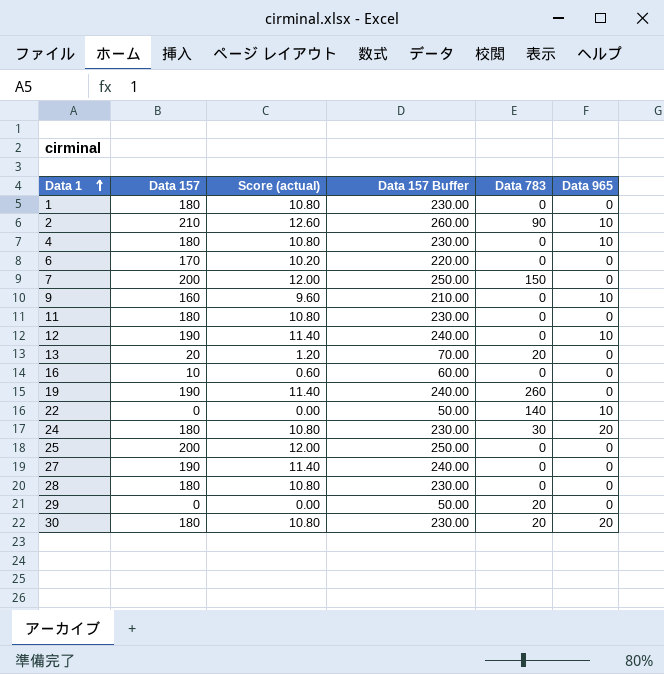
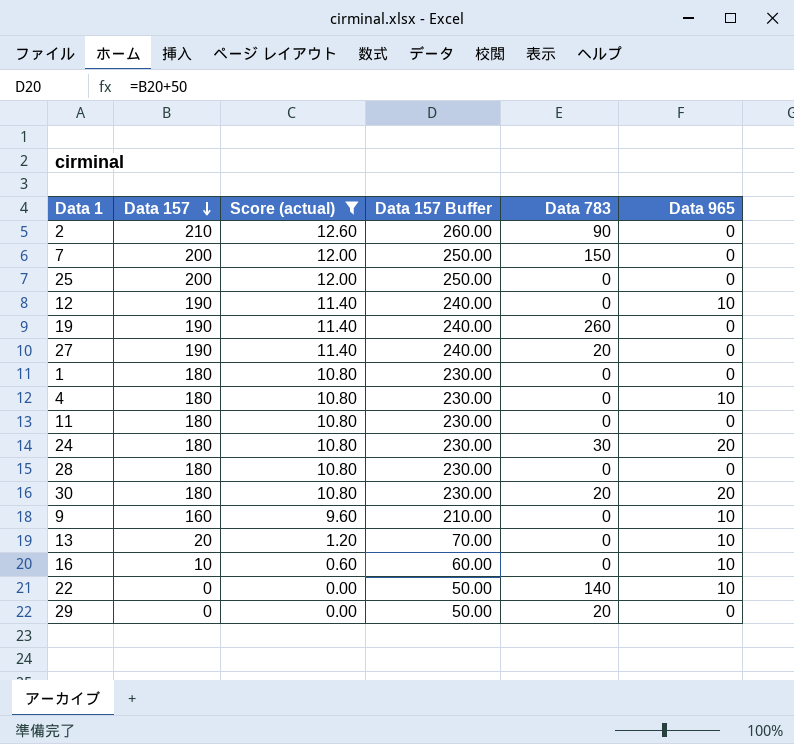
filter: none -> Score (actual) != 10.20
row order: Data 1 ascending -> Data 157 descending
2 | Data 965: 10 -> 0
27 | Data 783: 0 -> 20
13 | Data 783: 20 -> 0
13 | Data 965: 0 -> 10
16 | Data 965: 0 -> 10

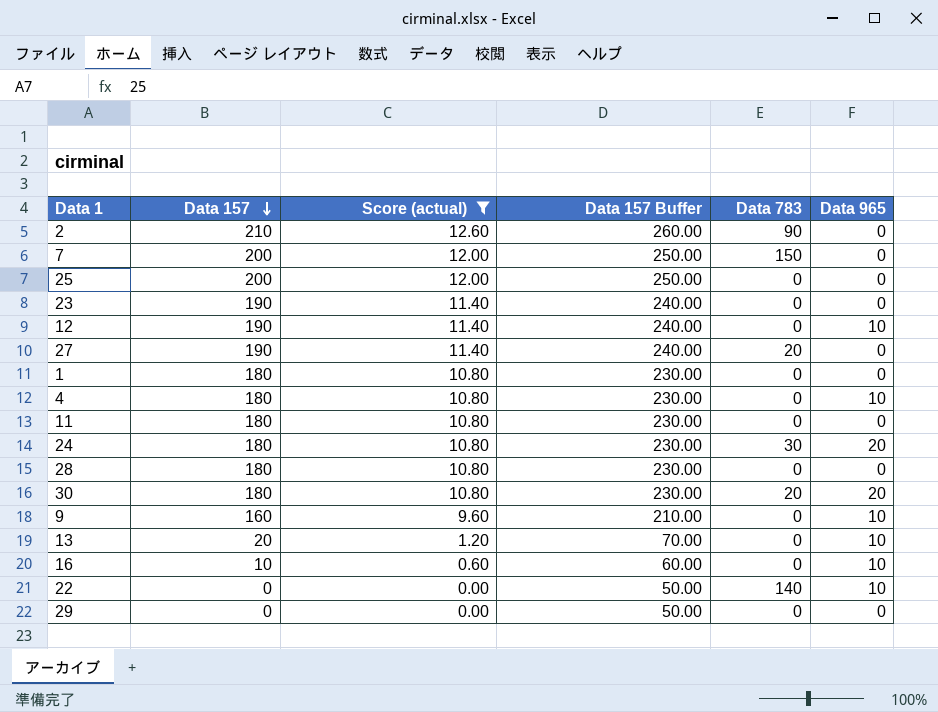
row 19: 190 | 11.40 | 240.00 | 260 | 0 -> none
row 23: none -> 190 | 11.40 | 240.00 | 0 | 0
29 | Data 783: 20 -> 0

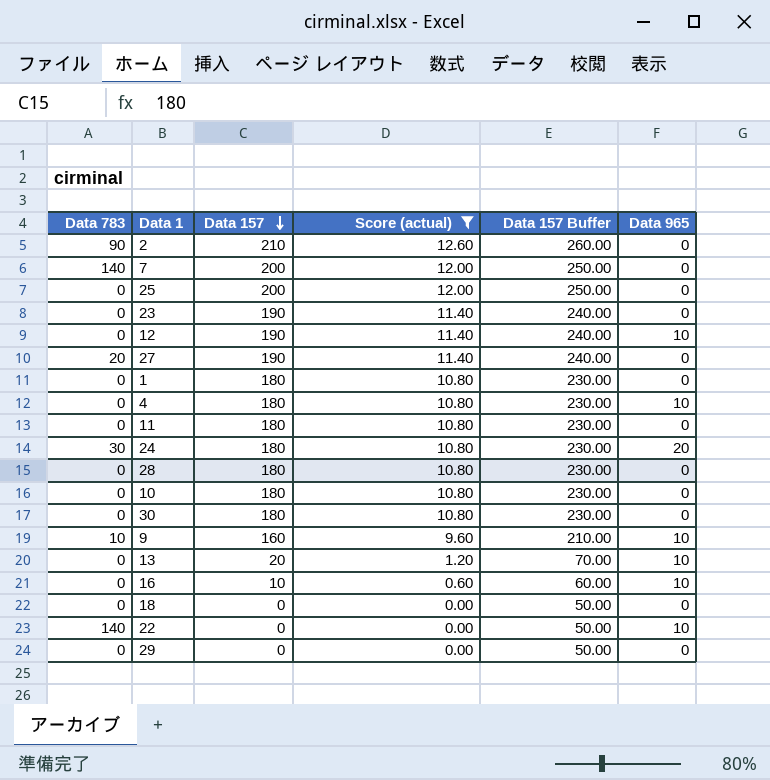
column Data 783 | position: 5 -> 1
7 | Data 783: 150 -> 140
row 10: none -> 0 | 180 | 10.80 | 230.00 | 0
30 | Data 783: 20 -> 0
30 | Data 965: 20 -> 0
9 | Data 783: 0 -> 10
row 18: none -> 0 | 0 | 0.00 | 50.00 | 0

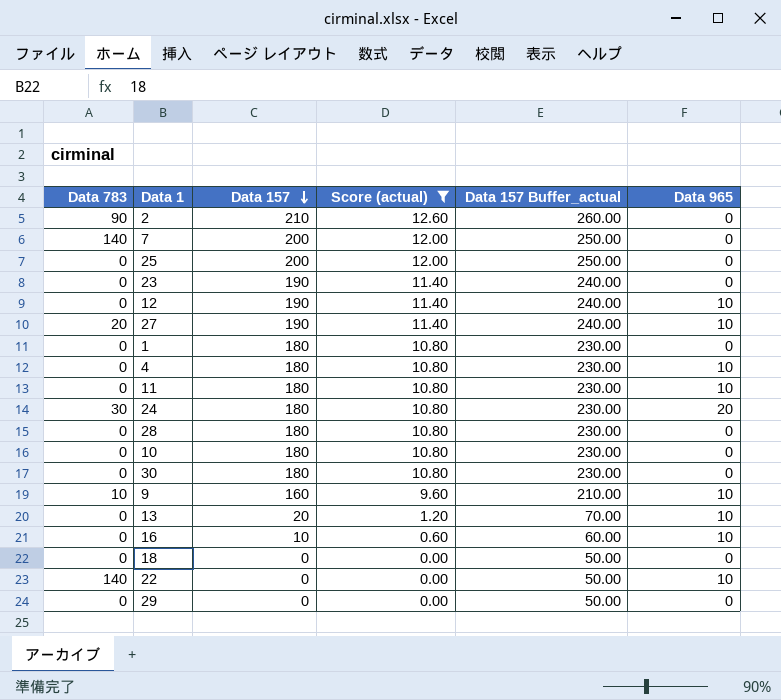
column name: Data 157 Buffer -> Data 157 Buffer_actual
27 | Data 965: 0 -> 10
11 | Data 965: 0 -> 10

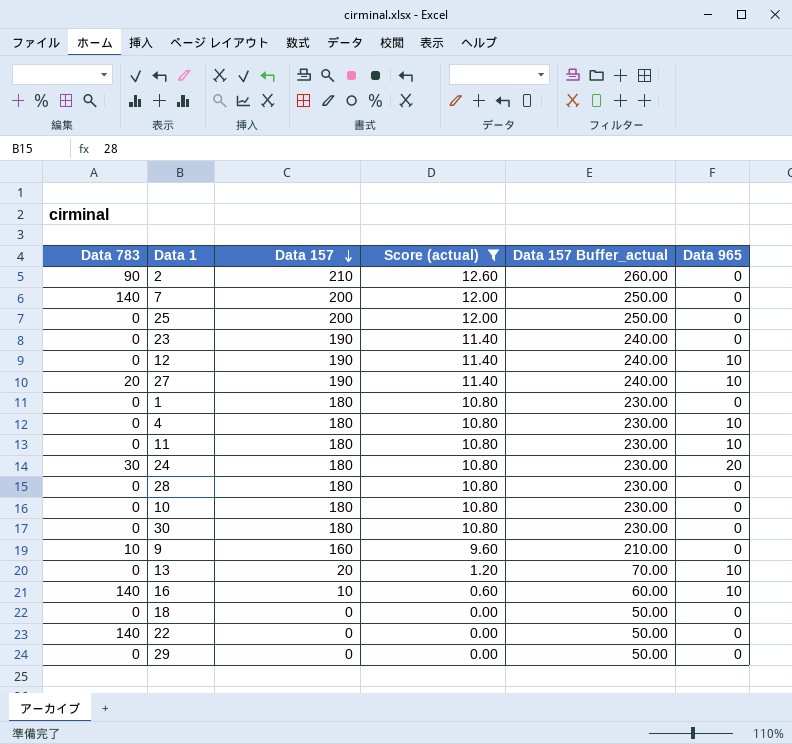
9 | Data 965: 10 -> 0
16 | Data 783: 0 -> 140
22 | Data 965: 10 -> 0

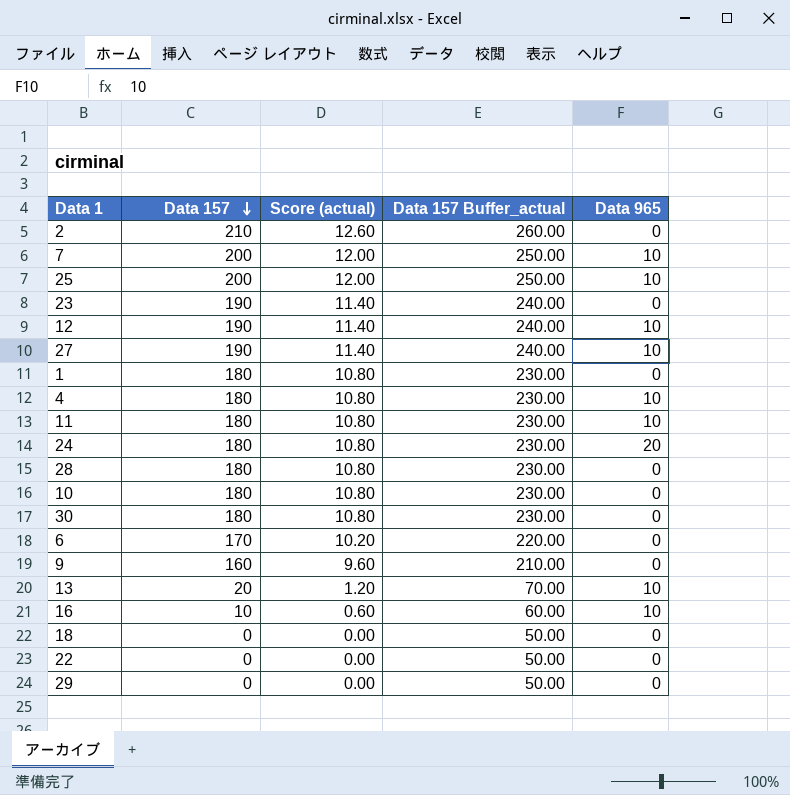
filter: Score (actual) != 10.20 -> none
column Data 783 | position: 1 -> none
7 | Data 965: 0 -> 10
25 | Data 965: 0 -> 10

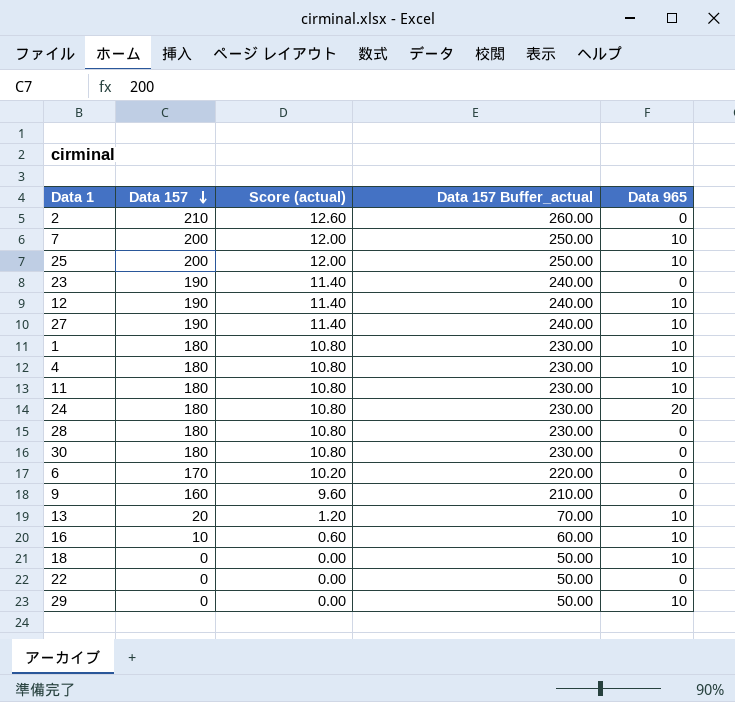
row 10: 180 | 10.80 | 230.00 | 0 -> none
1 | Data 965: 0 -> 10
18 | Data 965: 0 -> 10
29 | Data 965: 0 -> 10

